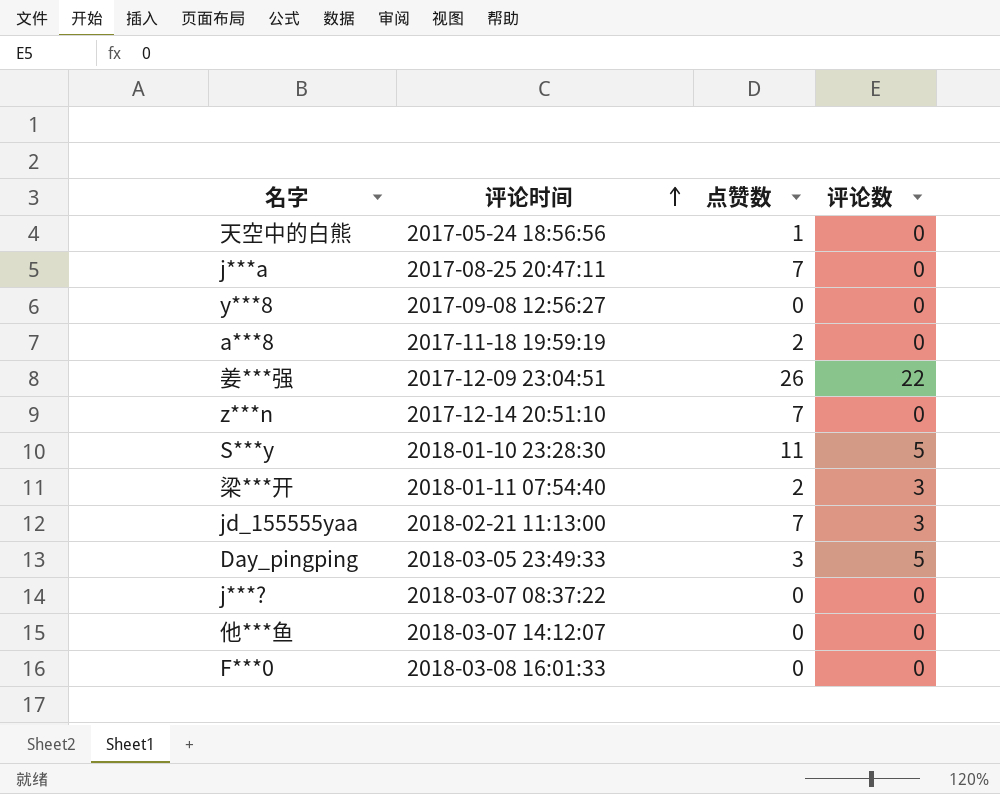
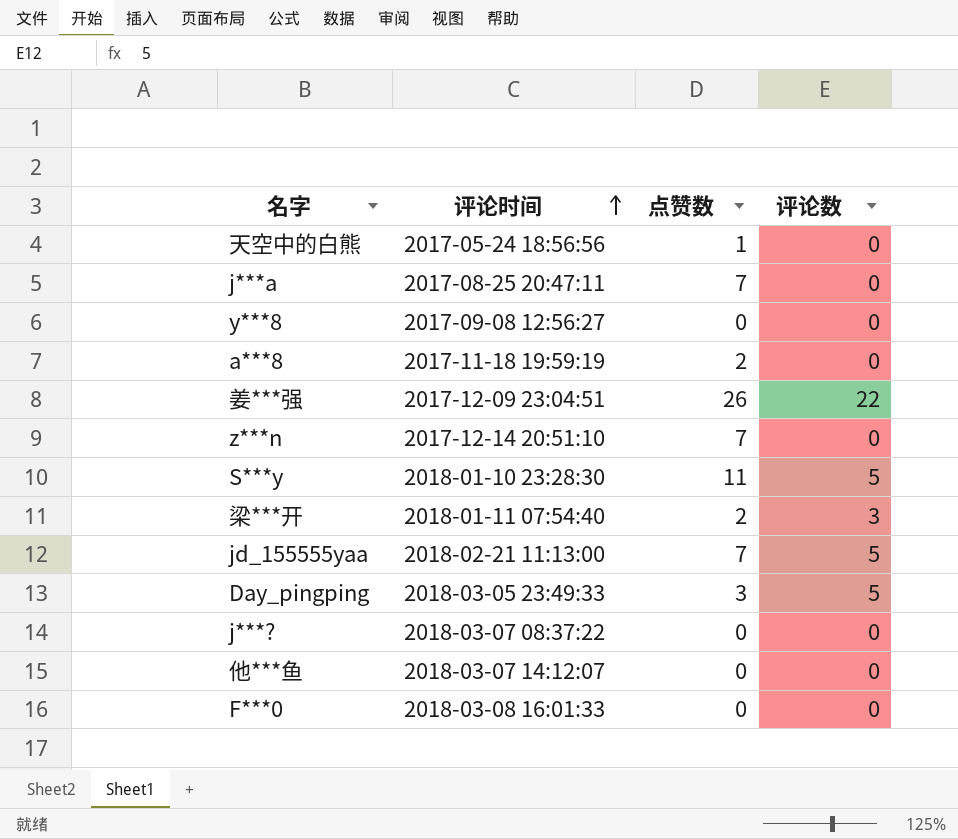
jd_155555yaa | 评论数: 3 -> 5

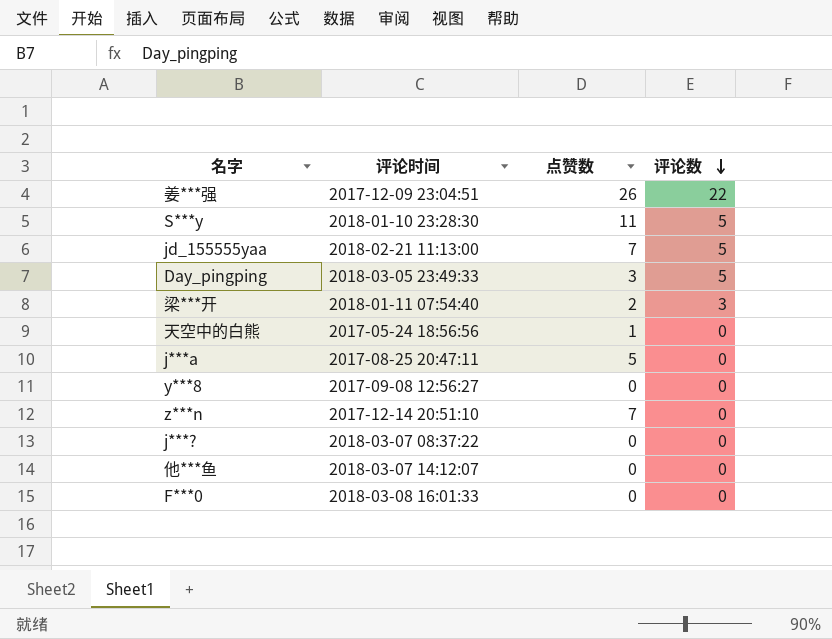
row order: 评论时间 ascending -> 评论数 descending
row a***8: 2017-11-18 19:59:19 | 2 | 0 -> none
j***a | 点赞数: 7 -> 5

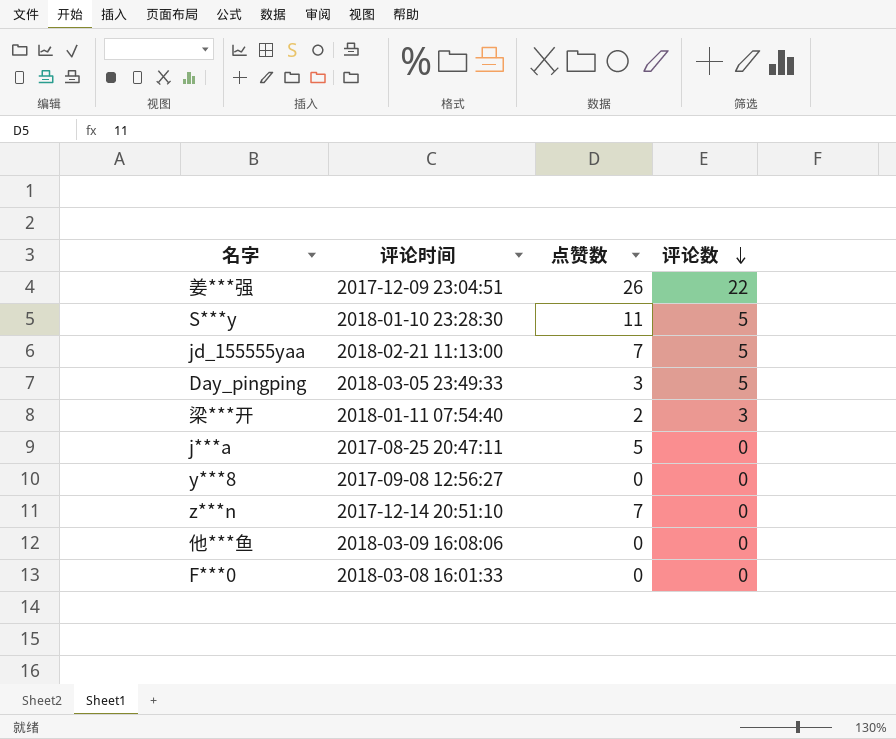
row 天空中的白熊: 2017-05-24 18:56:56 | 1 | 0 -> none
row j***?: 2018-03-07 08:37:22 | 0 | 0 -> none
他***鱼 | 评论时间: 2018-03-07 14:12:07 -> 2018-03-09 16:08:06

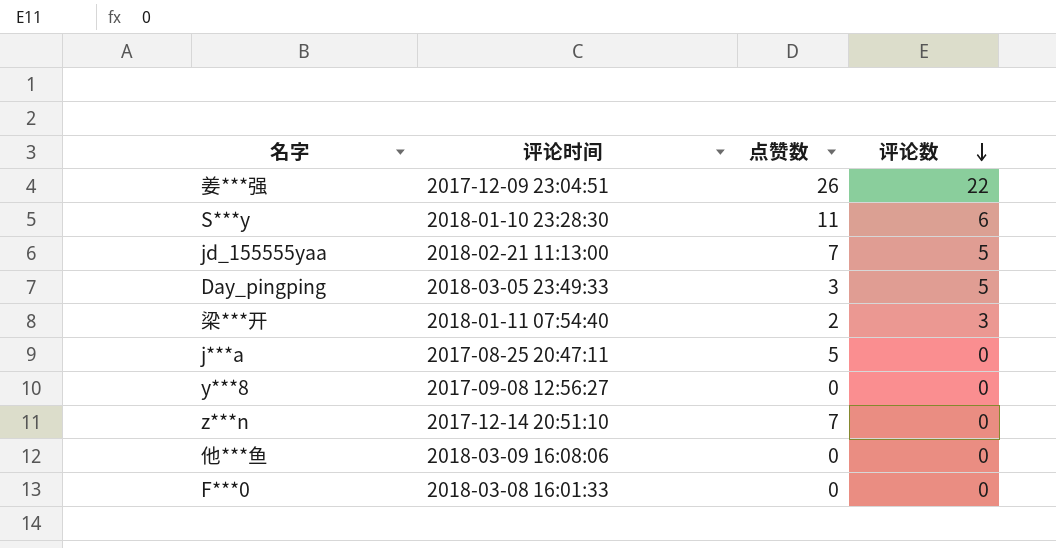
S***y | 评论数: 5 -> 6

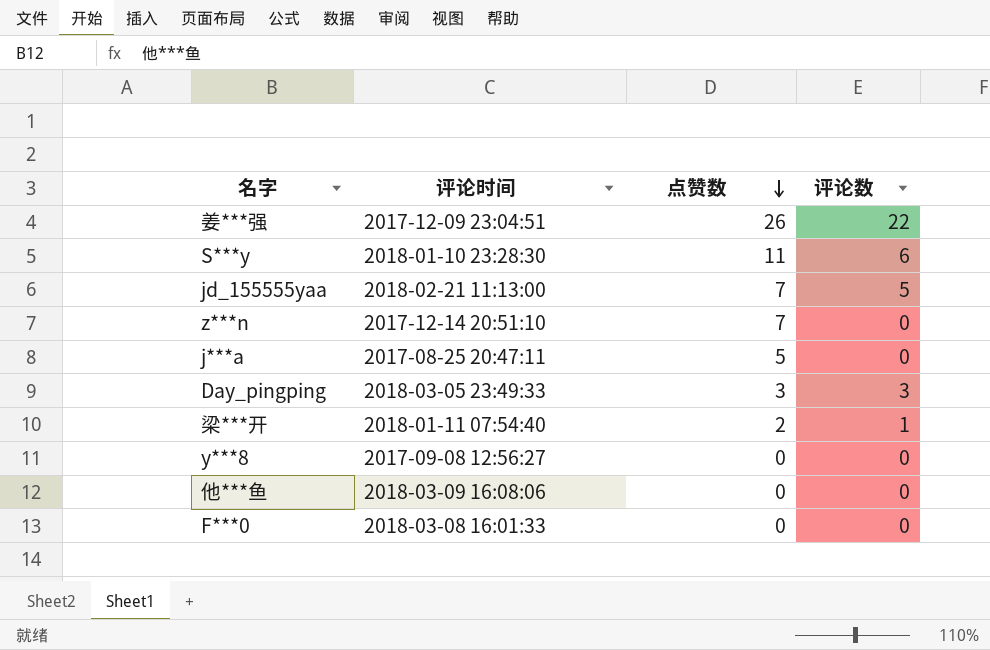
row order: 评论数 descending -> 点赞数 descending
Day_pingping | 评论数: 5 -> 3
梁***开 | 评论数: 3 -> 1

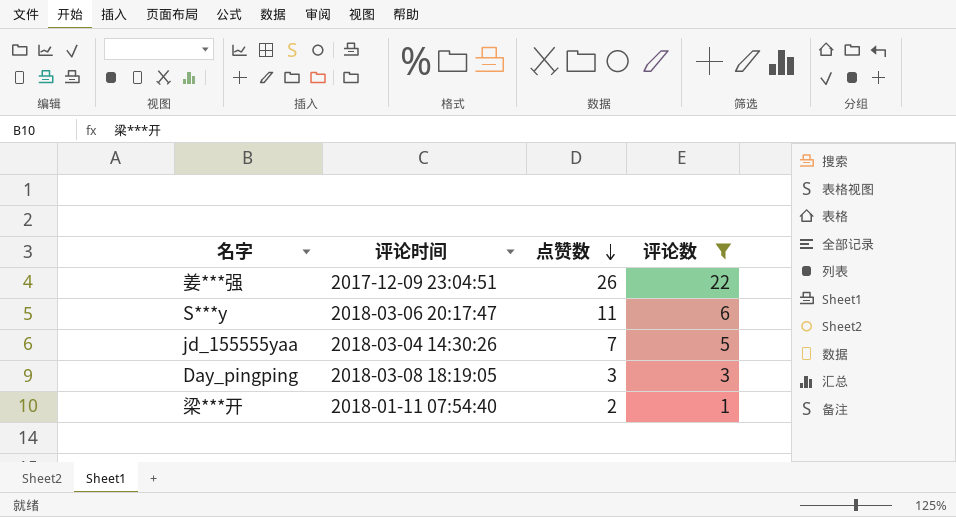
filter: none -> 评论数 != 0
S***y | 评论时间: 2018-01-10 23:28:30 -> 2018-03-06 20:17:47
jd_155555yaa | 评论时间: 2018-02-21 11:13:00 -> 2018-03-04 14:30:26
Day_pingping | 评论时间: 2018-03-05 23:49:33 -> 2018-03-08 18:19:05

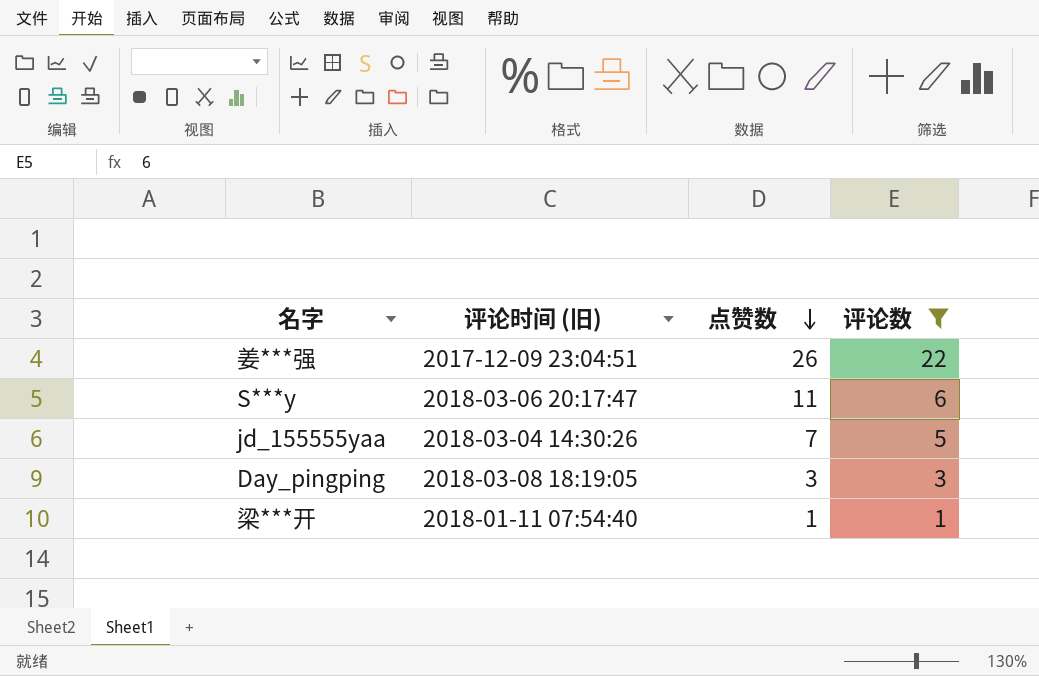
column name: 评论时间 -> 评论时间 (旧)
梁***开 | 点赞数: 2 -> 1

